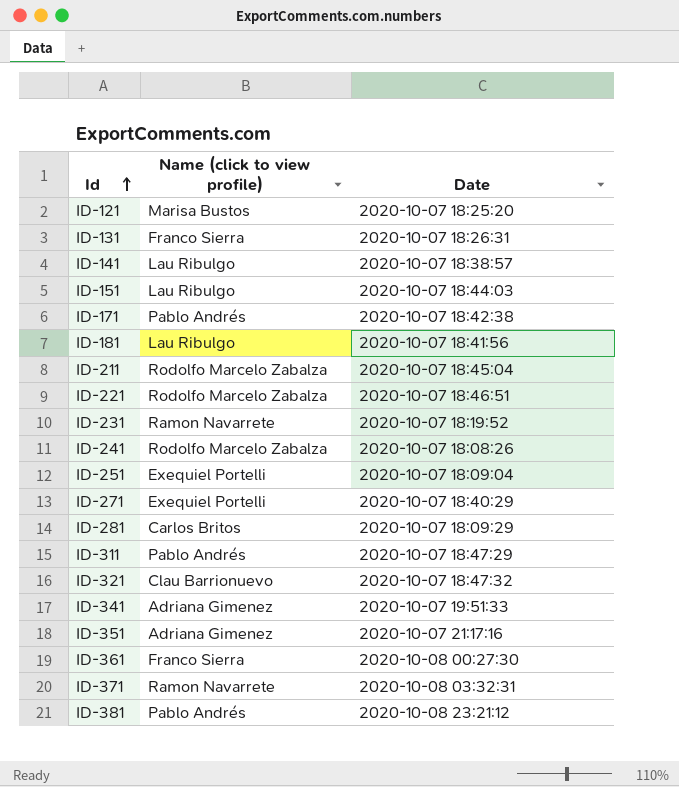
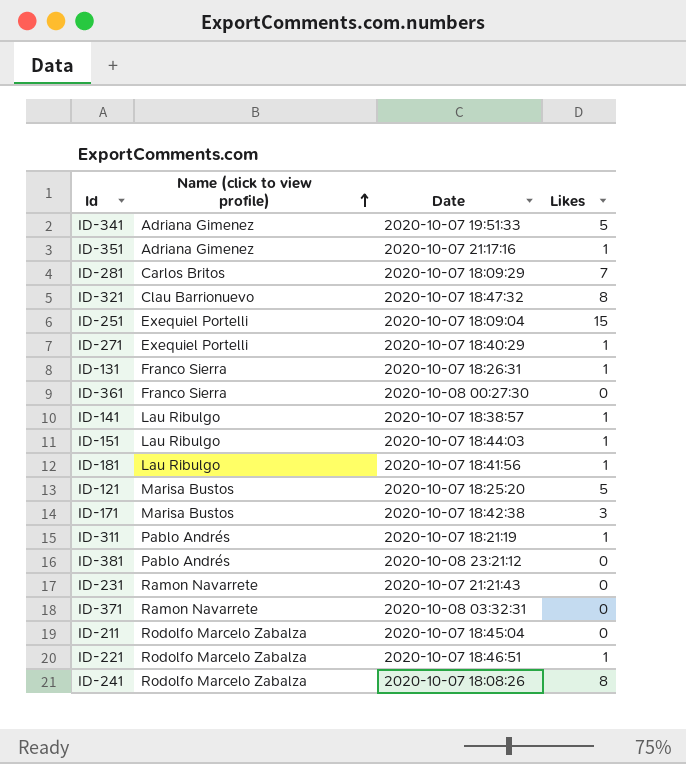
row order: Id ascending -> Name (click to view profile) ascending
column Likes | position: none -> 4
ID-171 | Name (click to view profile): Pablo Andrés -> Marisa Bustos
ID-311 | Date: 2020-10-07 18:47:29 -> 2020-10-07 18:21:19
ID-231 | Date: 2020-10-07 18:19:52 -> 2020-10-07 21:21:43

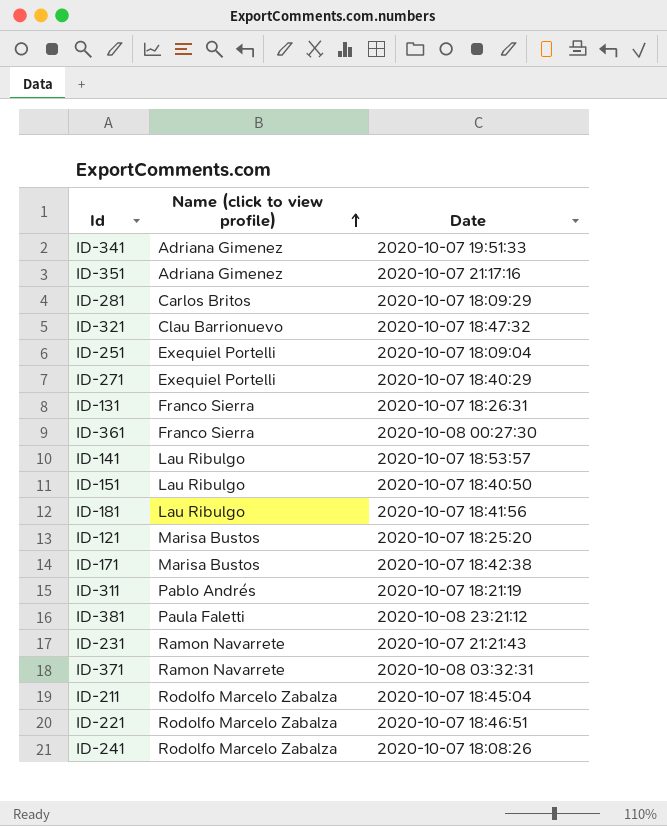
column Likes | position: 4 -> none
ID-141 | Date: 2020-10-07 18:38:57 -> 2020-10-07 18:53:57
ID-151 | Date: 2020-10-07 18:44:03 -> 2020-10-07 18:40:50
ID-381 | Name (click to view profile): Pablo Andrés -> Paula Faletti

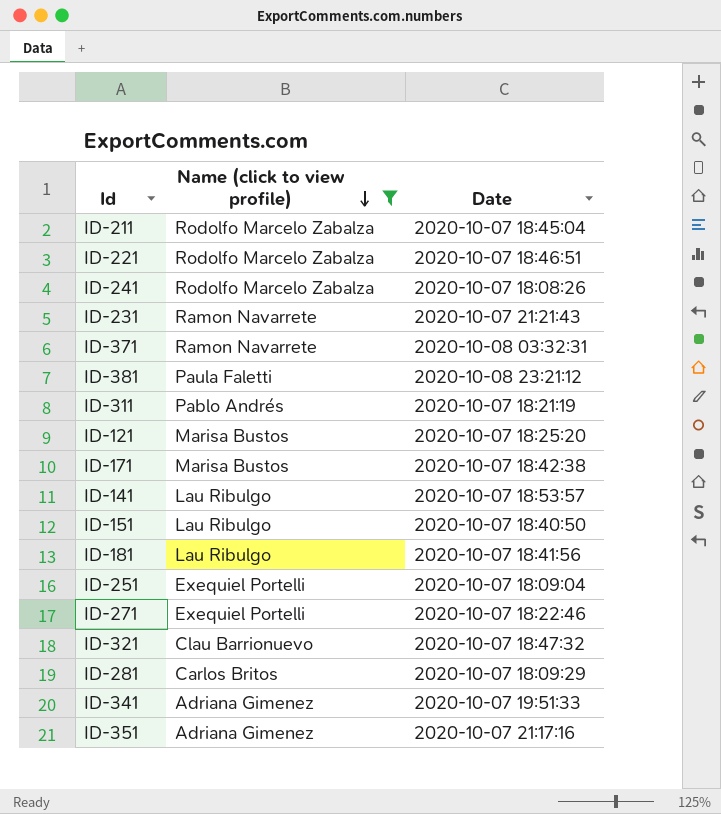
filter: none -> Name (click to view profile) != Franco Sierra
row order: Name (click to view profile) ascending -> Name (click to view profile) descending
ID-271 | Date: 2020-10-07 18:40:29 -> 2020-10-07 18:22:46

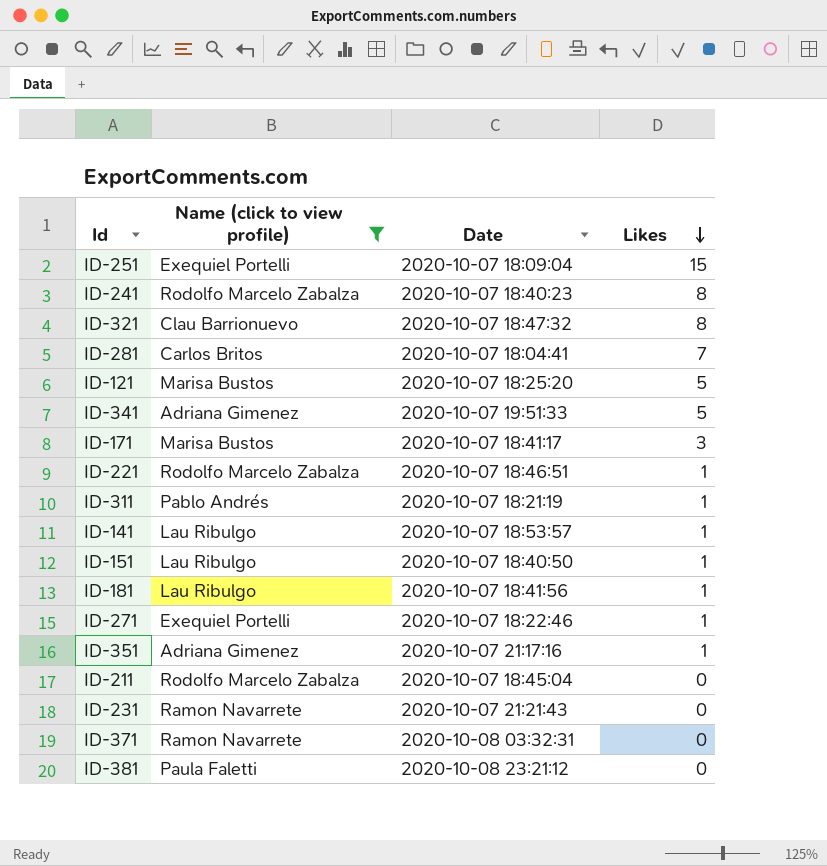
row order: Name (click to view profile) descending -> Likes descending
column Likes | position: none -> 4
ID-241 | Date: 2020-10-07 18:08:26 -> 2020-10-07 18:40:23
ID-281 | Date: 2020-10-07 18:09:29 -> 2020-10-07 18:04:41
ID-171 | Date: 2020-10-07 18:42:38 -> 2020-10-07 18:41:17

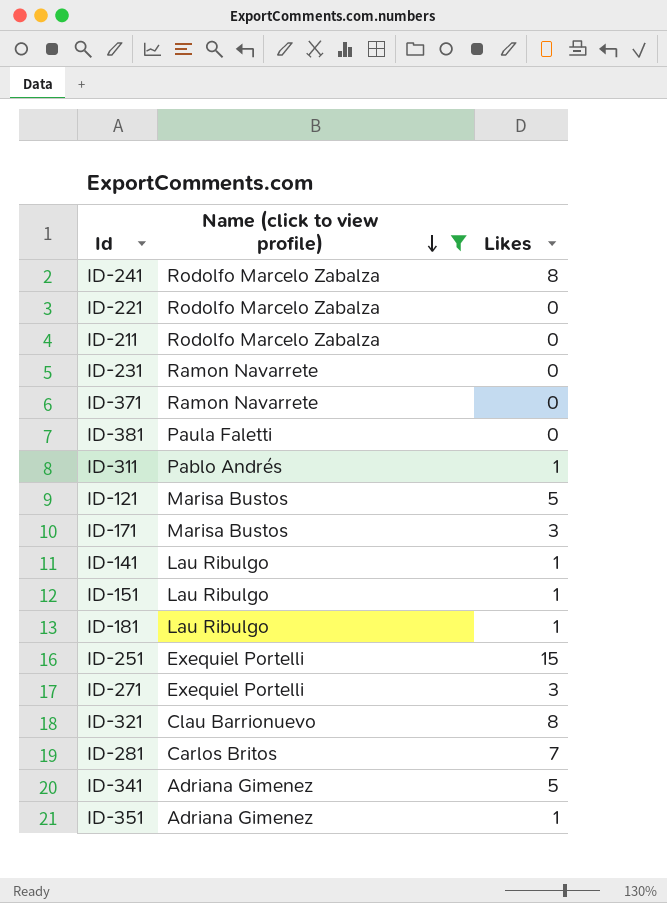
row order: Likes descending -> Name (click to view profile) descending
column Date | position: 3 -> none
ID-221 | Likes: 1 -> 0
ID-271 | Likes: 1 -> 3

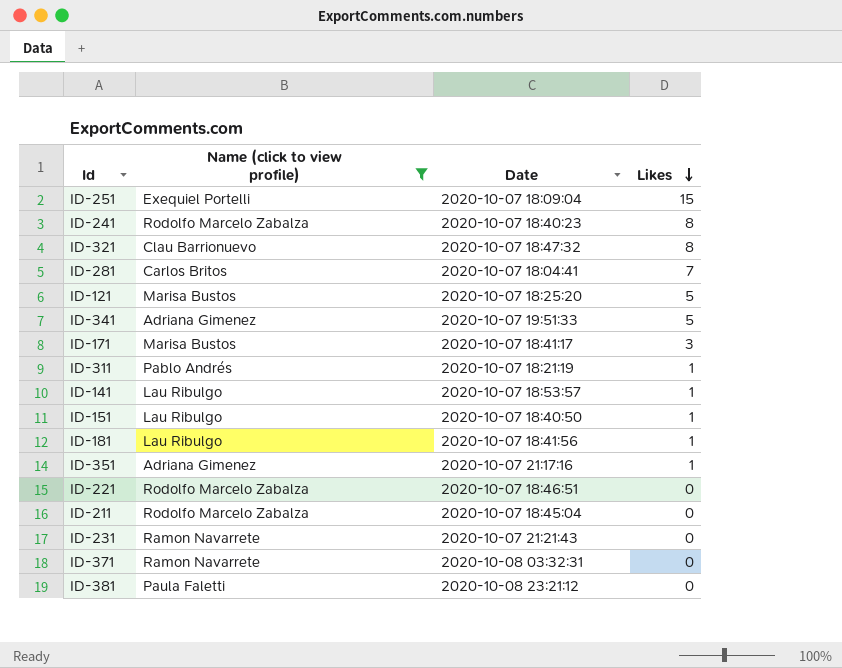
row order: Name (click to view profile) descending -> Likes descending
column Date | position: none -> 3
row ID-271: Exequiel Portelli | 3 -> none

